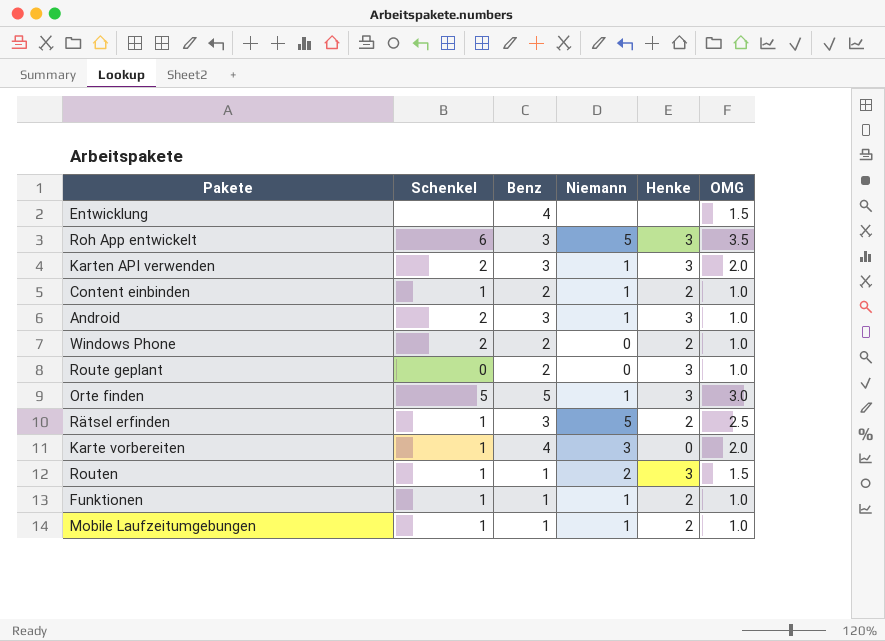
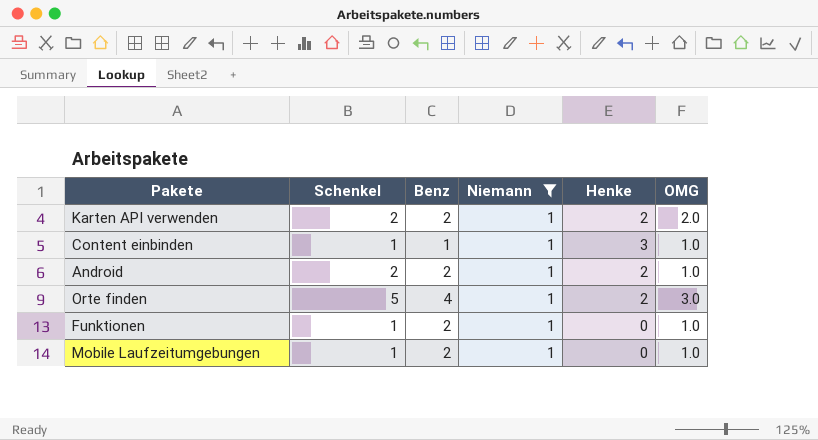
filter: none -> Niemann = 1
Karten API verwenden | Benz: 3 -> 2
Karten API verwenden | Henke: 3 -> 2
Content einbinden | Benz: 2 -> 1
Content einbinden | Henke: 2 -> 3
Android | Benz: 3 -> 2
Android | Henke: 3 -> 2
Orte finden | Benz: 5 -> 4
Orte finden | Henke: 3 -> 2
Funktionen | Benz: 1 -> 2
Funktionen | Henke: 2 -> 0
Mobile Laufzeitumgebungen | Benz: 1 -> 2
Mobile Laufzeitumgebungen | Henke: 2 -> 0

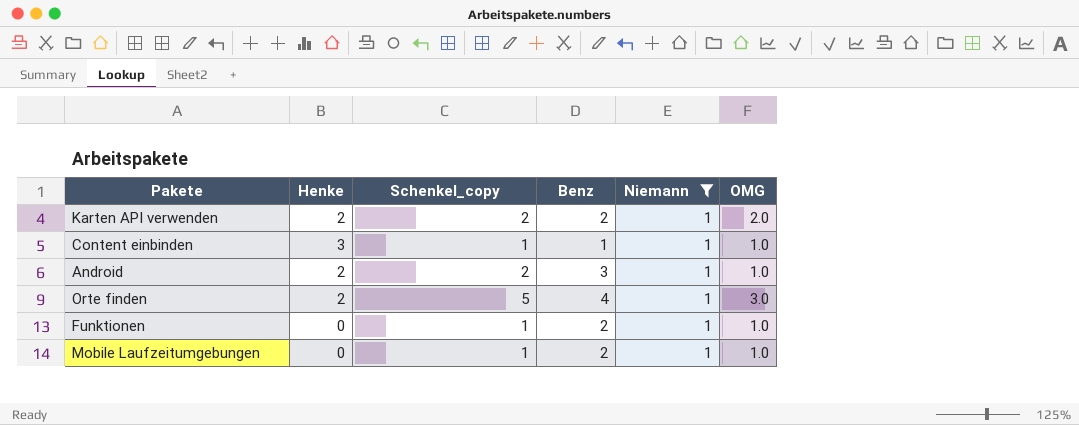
column Henke | position: 5 -> 2
column name: Schenkel -> Schenkel_copy
Android | Benz: 2 -> 3

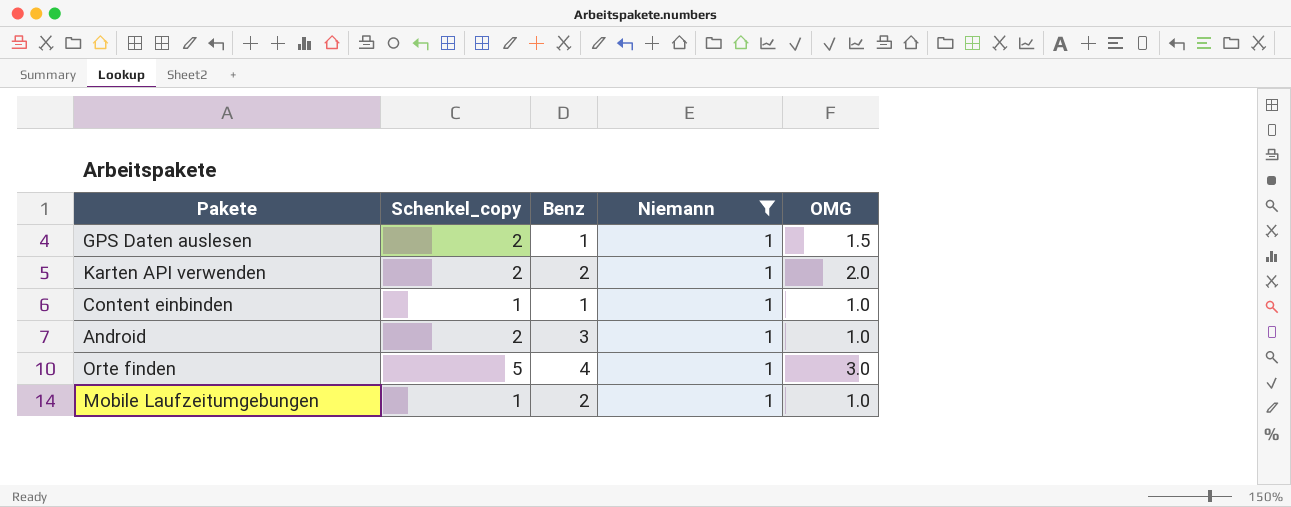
column Henke | position: 2 -> none
row Funktionen: 0 | 1 | 2 | 1 | 1.0 -> none
row GPS Daten auslesen: none -> 2 | 1 | 1 | 1.5

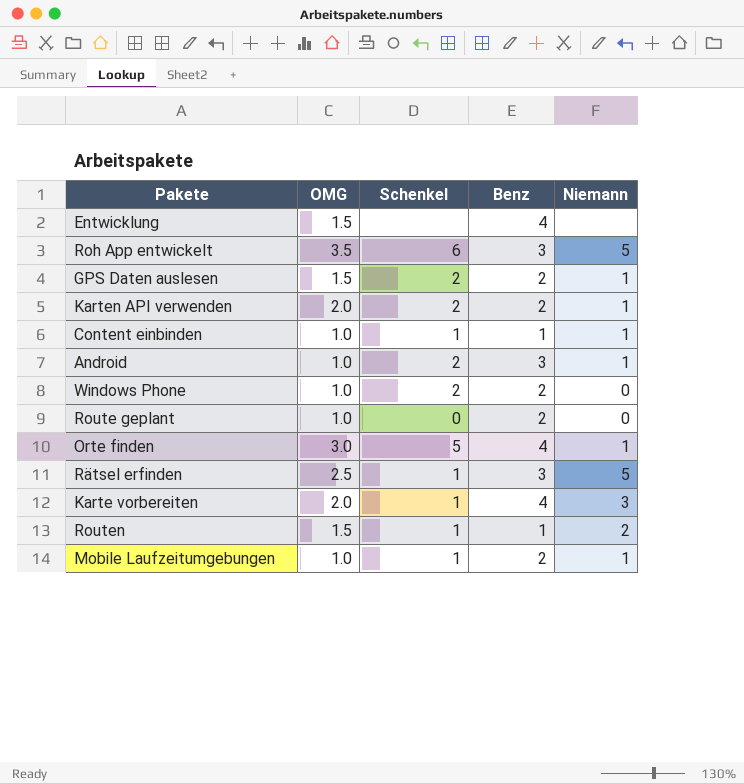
filter: Niemann = 1 -> none
column OMG | position: 5 -> 2
column name: Schenkel_copy -> Schenkel
GPS Daten auslesen | Benz: 1 -> 2

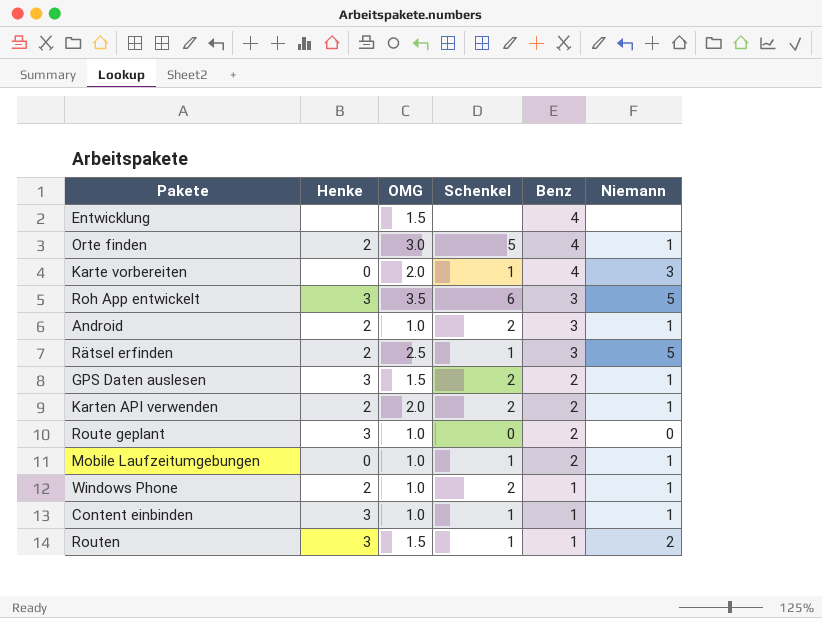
row order: none -> Benz descending
column Henke | position: none -> 2
Windows Phone | Benz: 2 -> 1
Windows Phone | Niemann: 0 -> 1

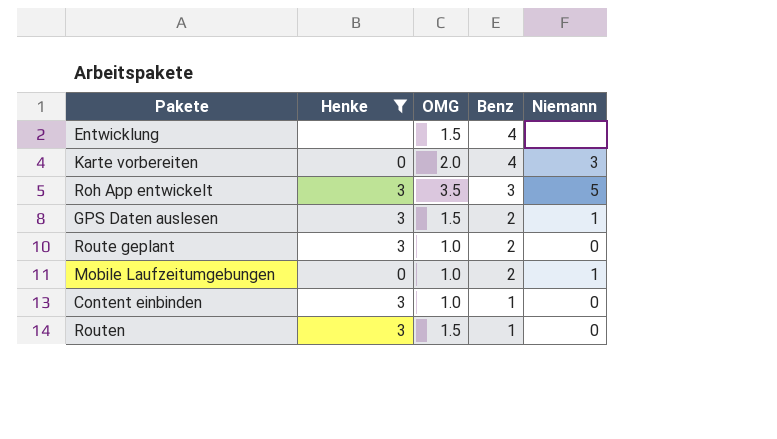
filter: none -> Henke != 2
column Schenkel | position: 4 -> none
Content einbinden | Niemann: 1 -> 0
Routen | Niemann: 2 -> 0

